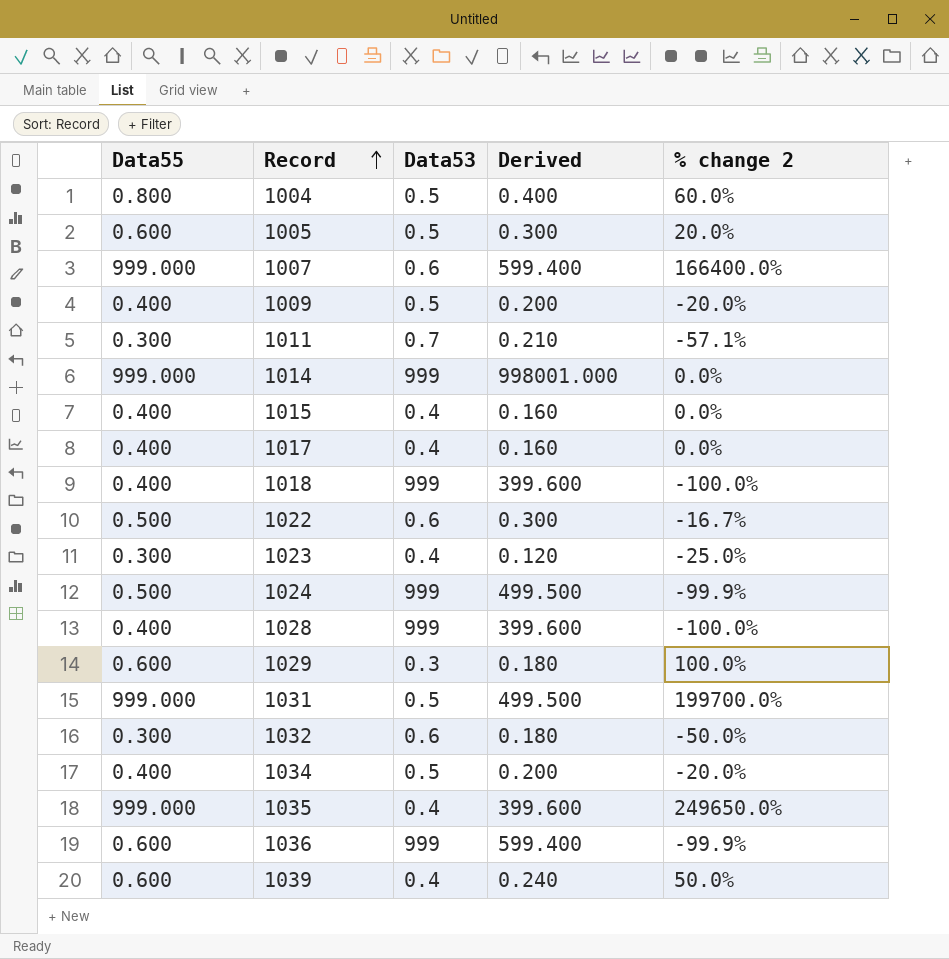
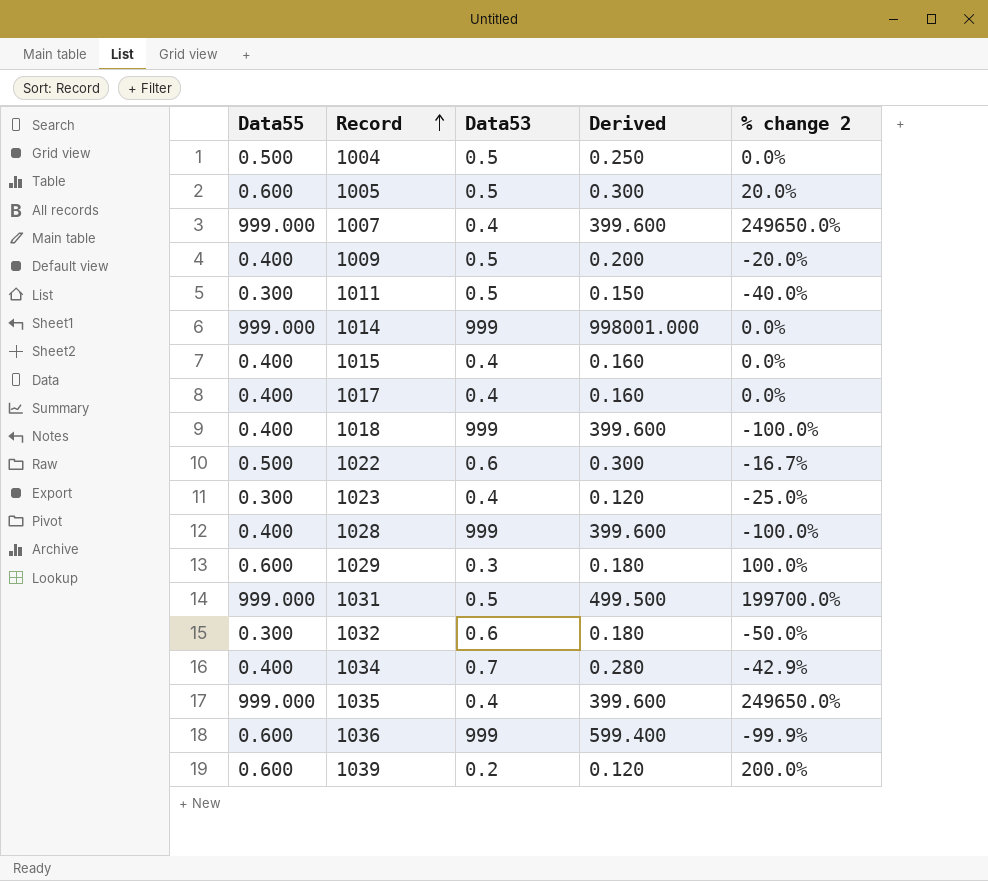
row 1024: 0.500 | 999 | 499.500 | -99.9% -> none
1004 | Data55: 0.800 -> 0.500
1004 | Derived: 0.400 -> 0.250
1004 | % change 2: 60.0% -> 0.0%
1007 | Data53: 0.6 -> 0.4
1007 | Derived: 599.400 -> 399.600
1007 | % change 2: 166400.0% -> 249650.0%
1011 | Data53: 0.7 -> 0.5
1011 | Derived: 0.210 -> 0.150
1011 | % change 2: -57.1% -> -40.0%
1034 | Data53: 0.5 -> 0.7
1034 | Derived: 0.200 -> 0.280
1034 | % change 2: -20.0% -> -42.9%
1039 | Data53: 0.4 -> 0.2
1039 | Derived: 0.240 -> 0.120
1039 | % change 2: 50.0% -> 200.0%

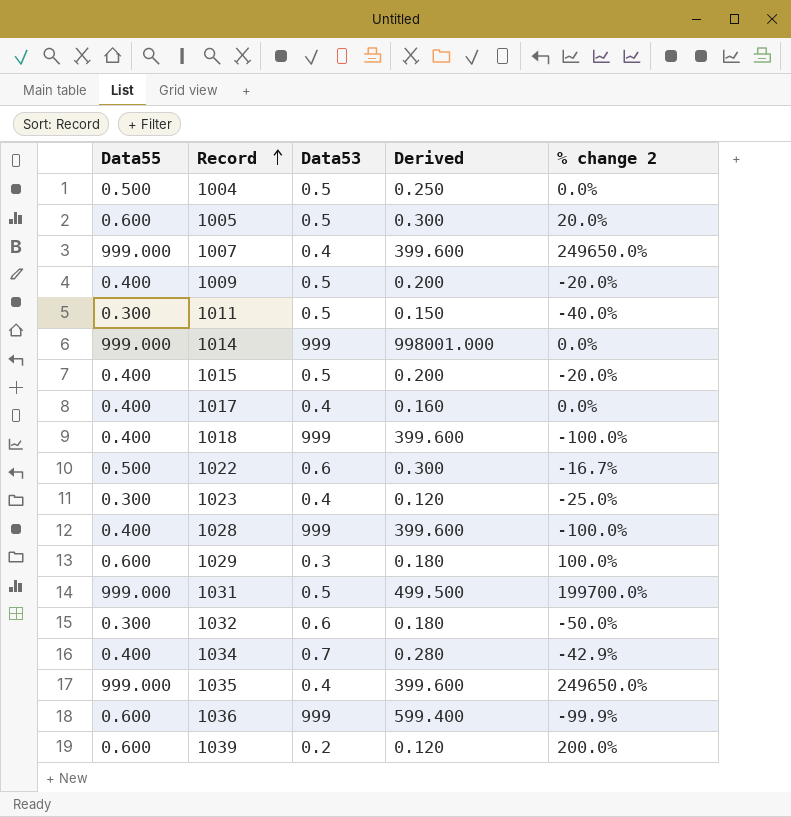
1015 | Data53: 0.4 -> 0.5
1015 | Derived: 0.160 -> 0.200
1015 | % change 2: 0.0% -> -20.0%

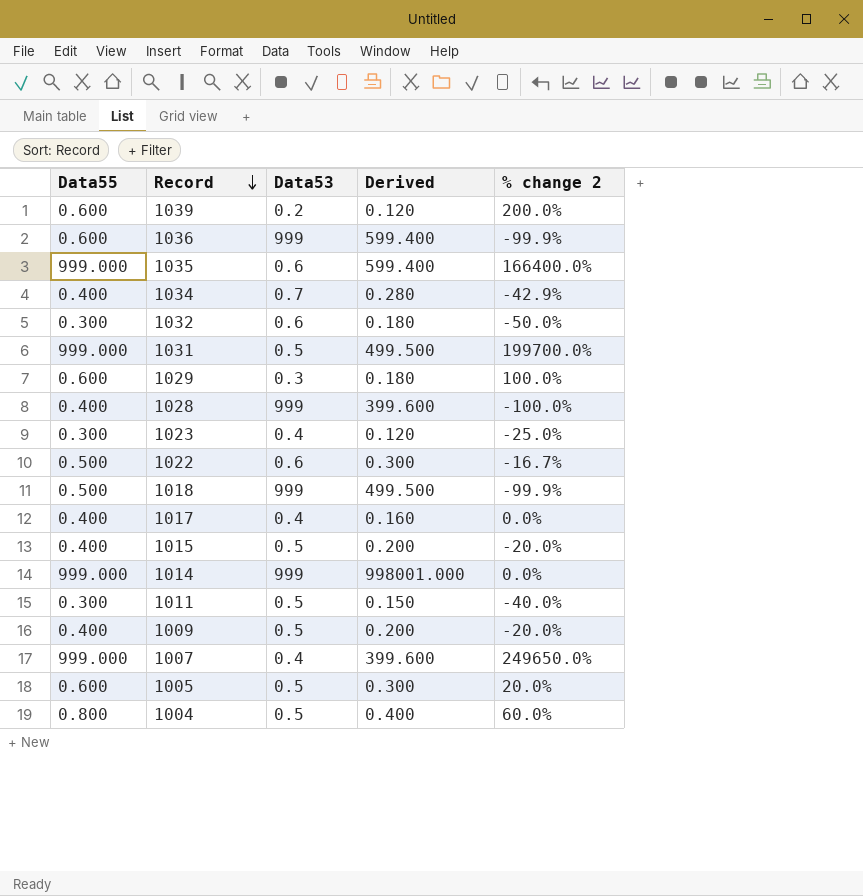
row order: Record ascending -> Record descending
1035 | Data53: 0.4 -> 0.6
1035 | Derived: 399.600 -> 599.400
1035 | % change 2: 249650.0% -> 166400.0%
1018 | Data55: 0.400 -> 0.500
1018 | Derived: 399.600 -> 499.500
1018 | % change 2: -100.0% -> -99.9%
1004 | Data55: 0.500 -> 0.800
1004 | Derived: 0.250 -> 0.400
1004 | % change 2: 0.0% -> 60.0%

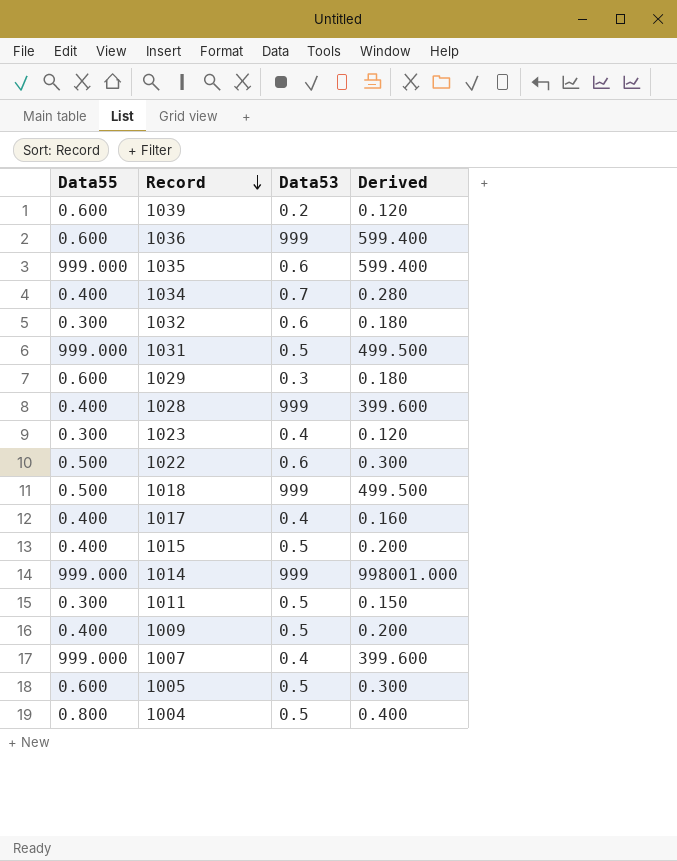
column % change 2 | formula: ([Data55] - [Data53]) / [Data53] -> none

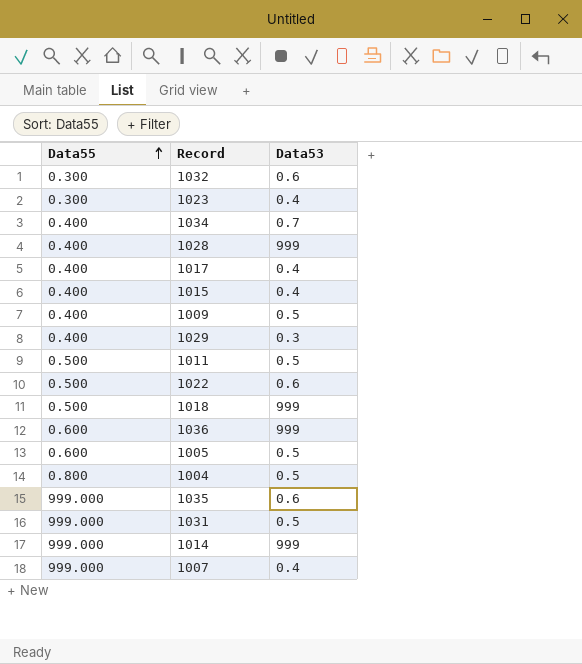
row order: Record descending -> Data55 ascending
column Derived | formula: [Data55] * [Data53] -> none
row 1039: 0.600 | 0.2 | 0.120 -> none
1015 | Data53: 0.5 -> 0.4
1029 | Data55: 0.600 -> 0.400
1011 | Data55: 0.300 -> 0.500

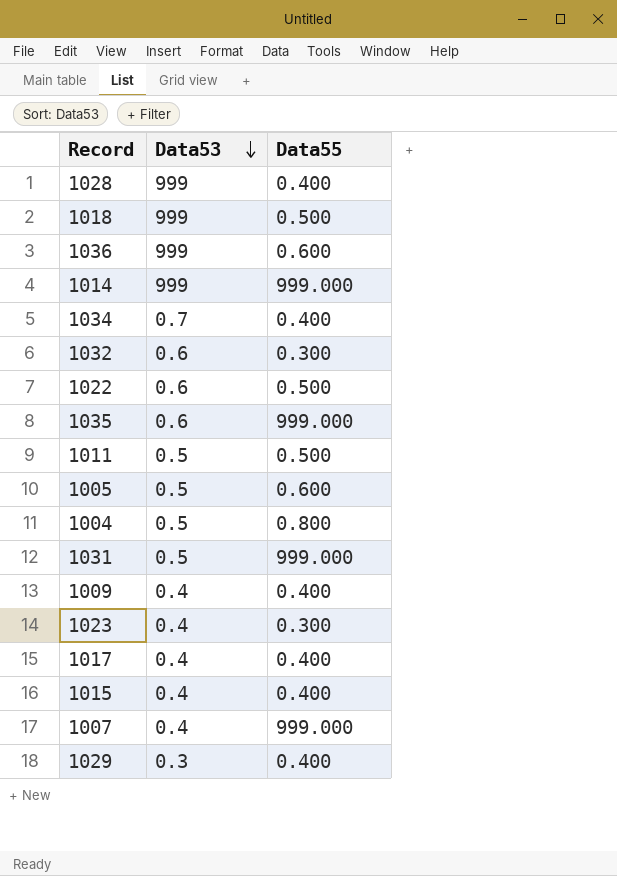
row order: Data55 ascending -> Data53 descending
column Data55 | position: 1 -> 3
1009 | Data53: 0.5 -> 0.4

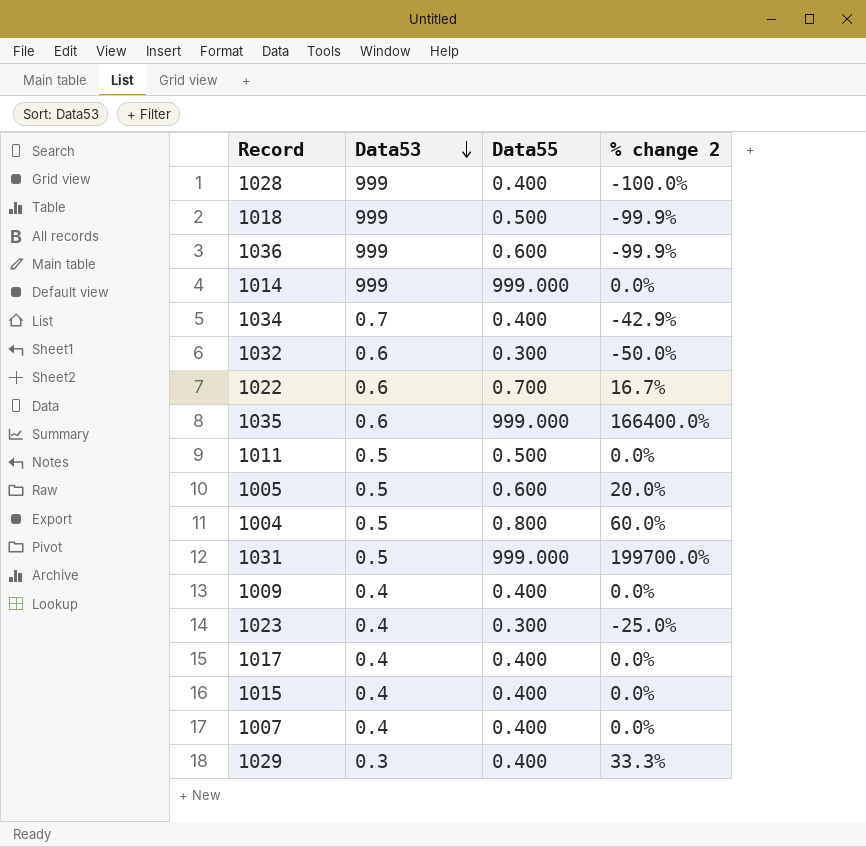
column % change 2 | formula: none -> ([Data55] - [Data53]) / [Data53]
1022 | Data55: 0.500 -> 0.700
1007 | Data55: 999.000 -> 0.400

